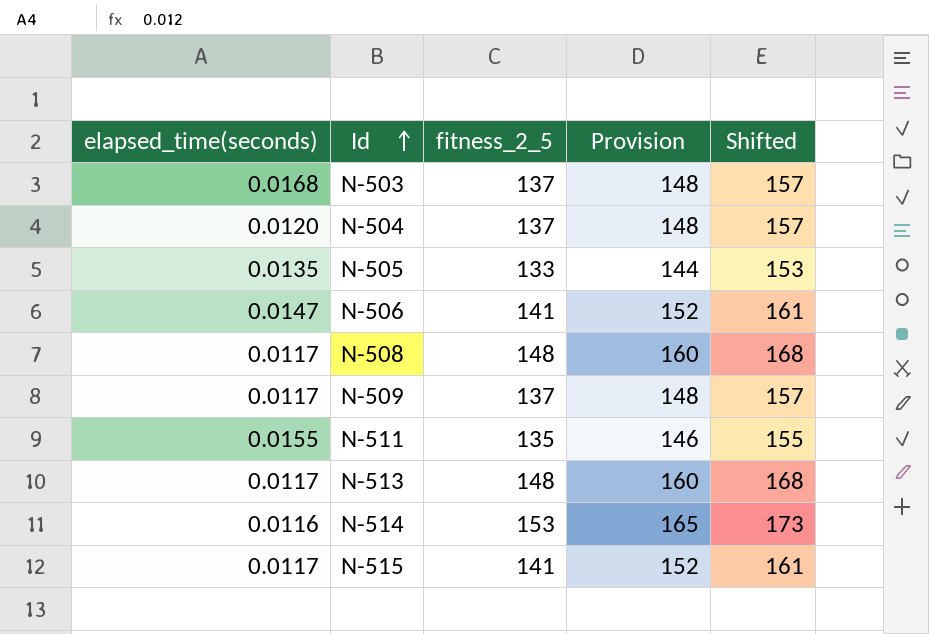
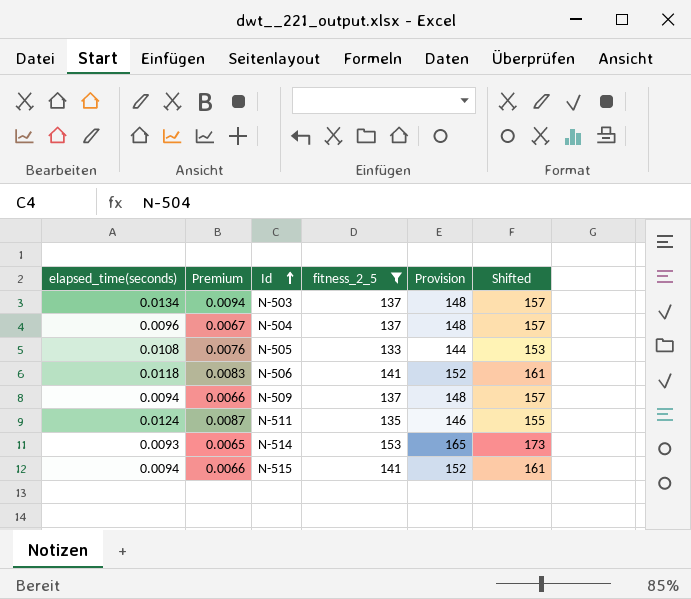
filter: none -> fitness_2_5 != 148
column Premium | formula: none -> [elapsed_time(seconds)] * 0.7
N-503 | elapsed_time(seconds): 0.0168 -> 0.0134
N-504 | elapsed_time(seconds): 0.0120 -> 0.0096
N-505 | elapsed_time(seconds): 0.0135 -> 0.0108
N-506 | elapsed_time(seconds): 0.0147 -> 0.0118
N-509 | elapsed_time(seconds): 0.0117 -> 0.0094
N-511 | elapsed_time(seconds): 0.0155 -> 0.0124
N-514 | elapsed_time(seconds): 0.0116 -> 0.0093
N-515 | elapsed_time(seconds): 0.0117 -> 0.0094

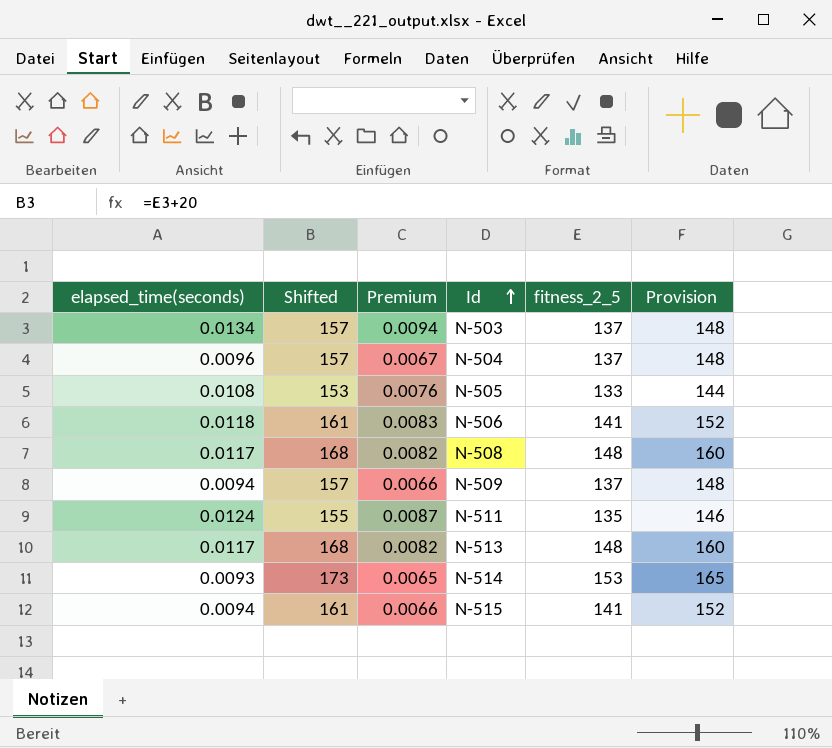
filter: fitness_2_5 != 148 -> none
column Shifted | position: 6 -> 2

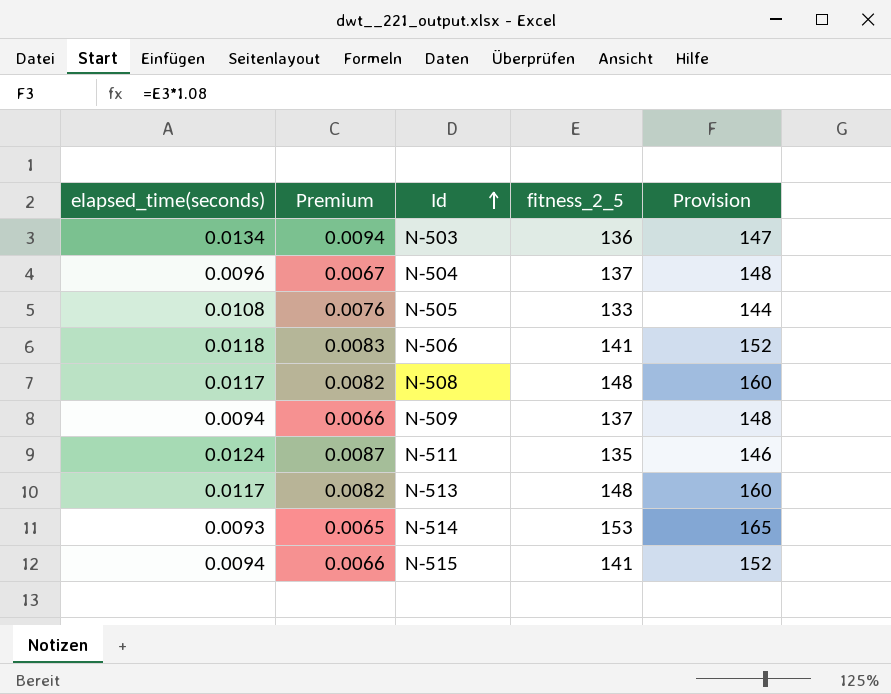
column Shifted | formula: [fitness_2_5] + 20 -> none
N-503 | fitness_2_5: 137 -> 136
N-503 | Provision: 148 -> 147

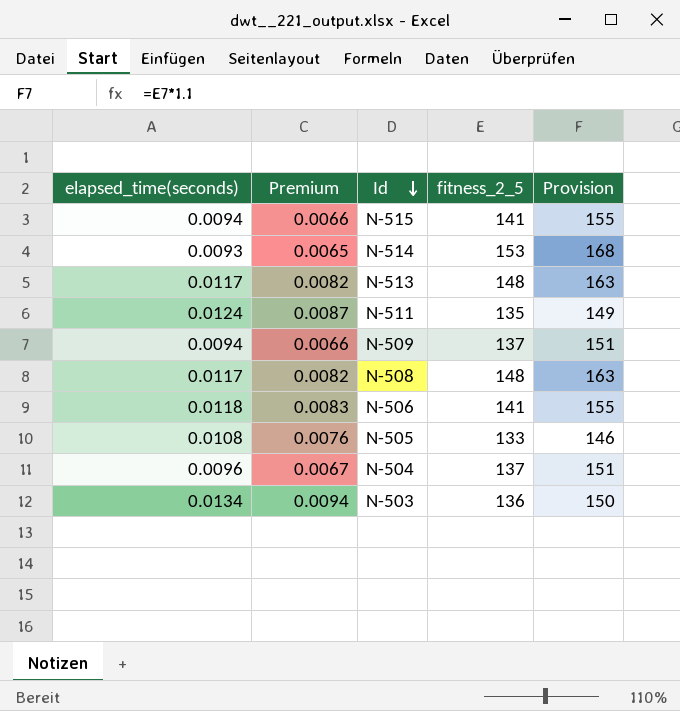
row order: Id ascending -> Id descending
column Provision | formula: [fitness_2_5] * 1.08 -> [fitness_2_5] * 1.1

